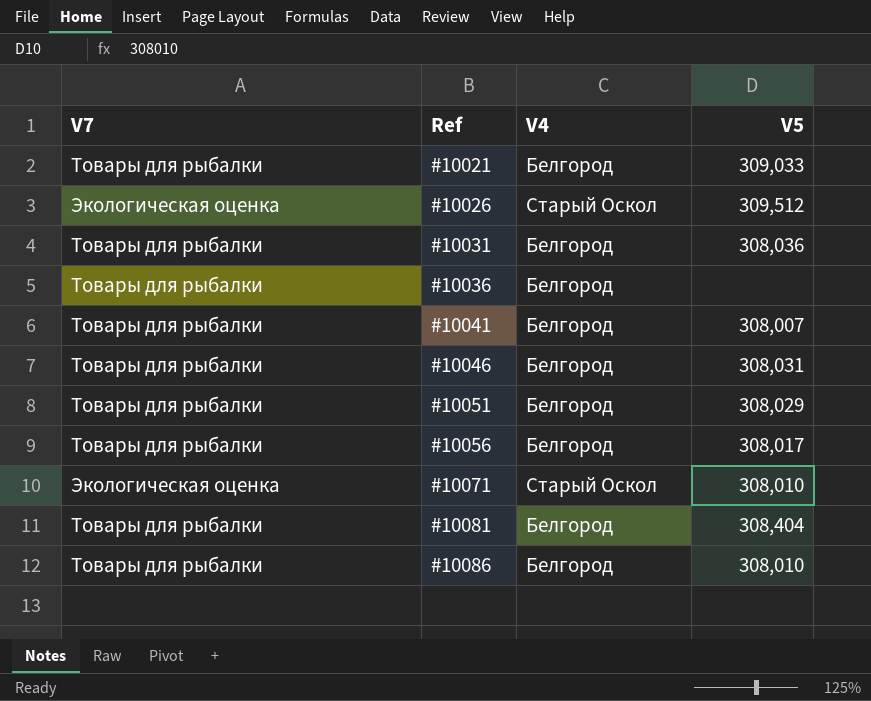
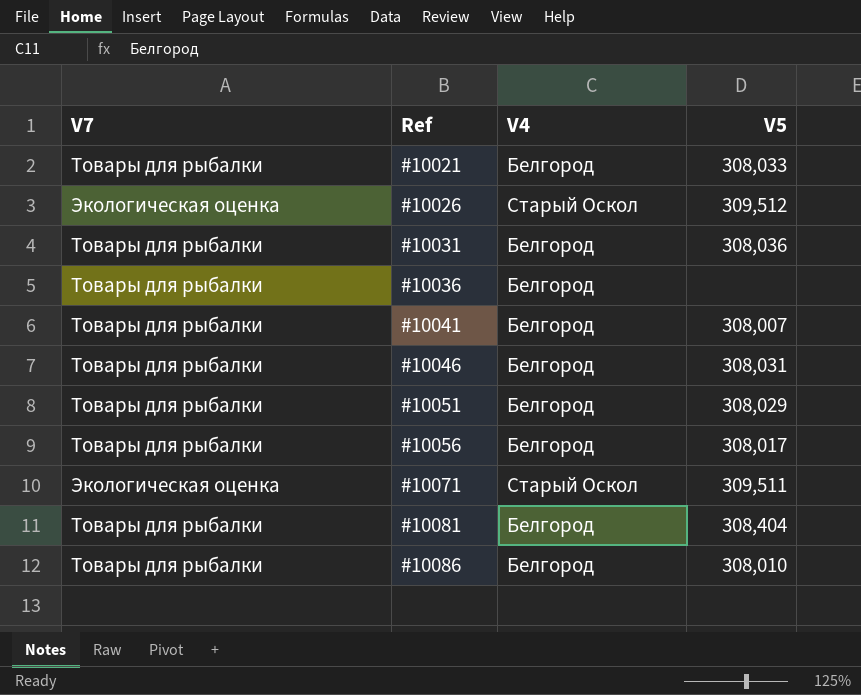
#10021 | V5: 309,033 -> 308,033
#10071 | V5: 308,010 -> 309,511

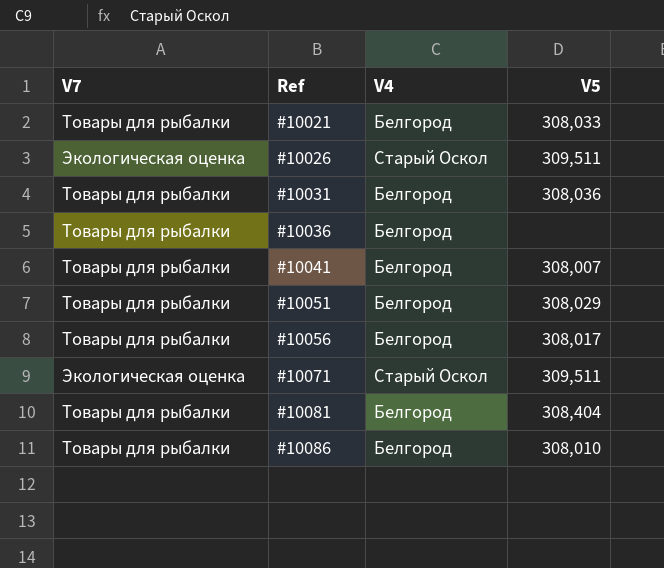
row #10046: Товары для рыбалки | Белгород | 308,031 -> none
#10026 | V5: 309,512 -> 309,511

